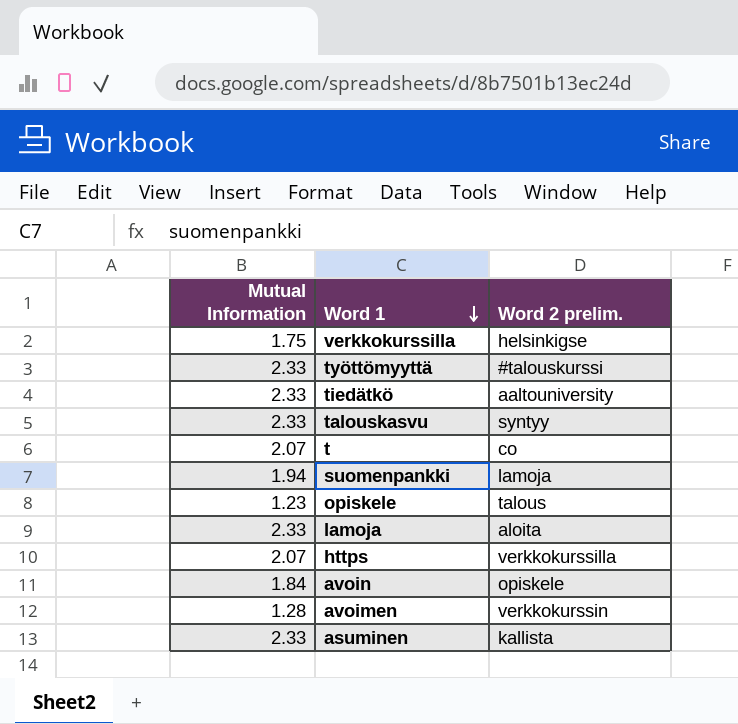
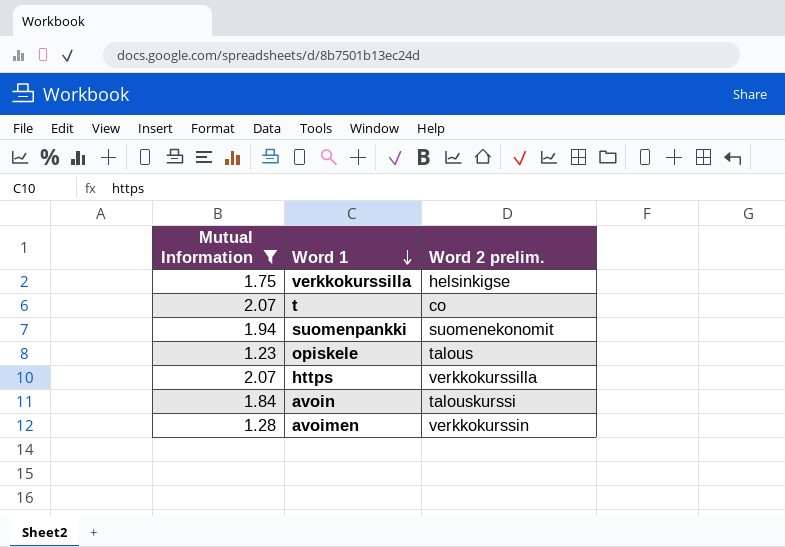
filter: none -> Mutual Information != 2.33
suomenpankki | Word 2 prelim.: lamoja -> suomenekonomit
avoin | Word 2 prelim.: opiskele -> talouskurssi

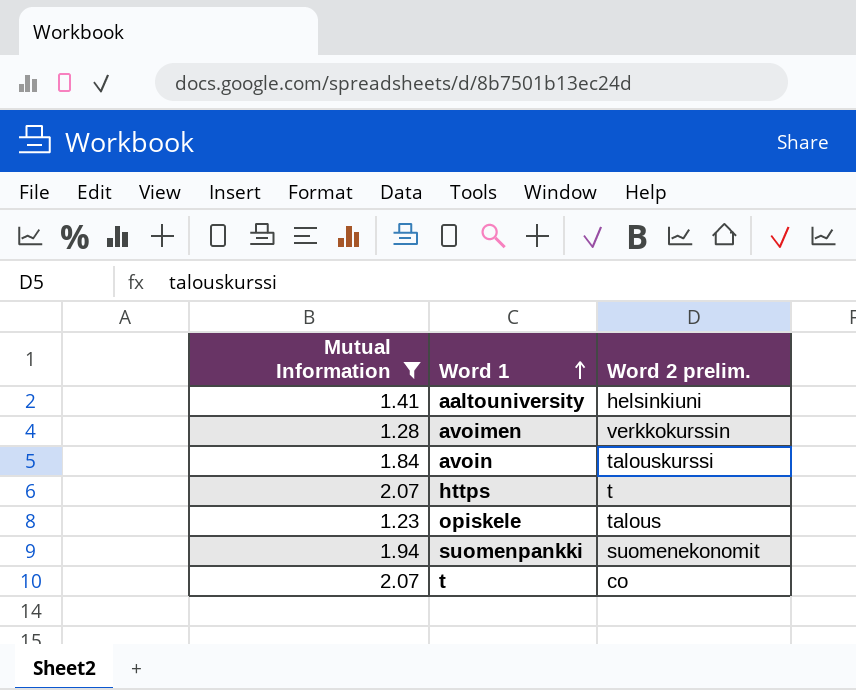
row order: Word 1 descending -> Word 1 ascending
row verkkokurssilla: 1.75 | helsinkigse -> none
row aaltouniversity: none -> 1.41 | helsinkiuni
https | Word 2 prelim.: verkkokurssilla -> t

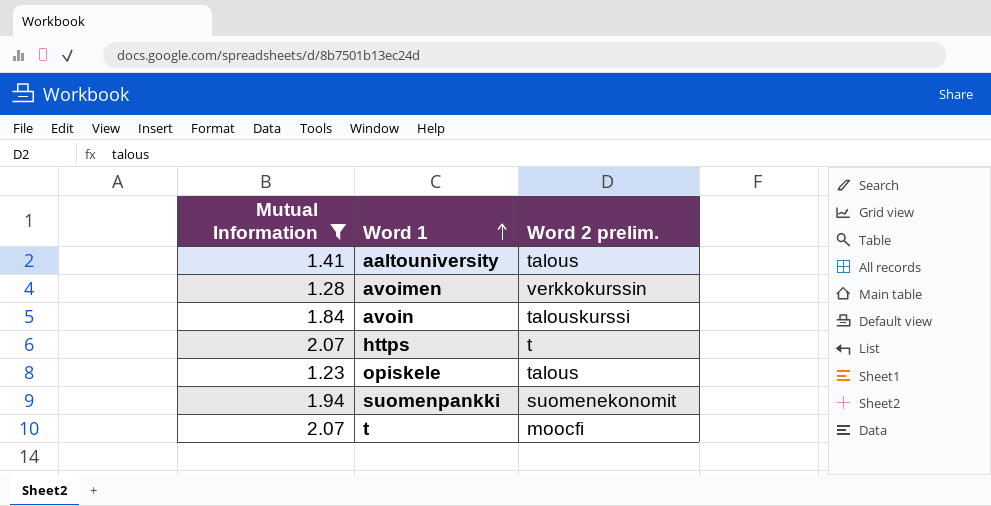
aaltouniversity | Word 2 prelim.: helsinkiuni -> talous
t | Word 2 prelim.: co -> moocfi

